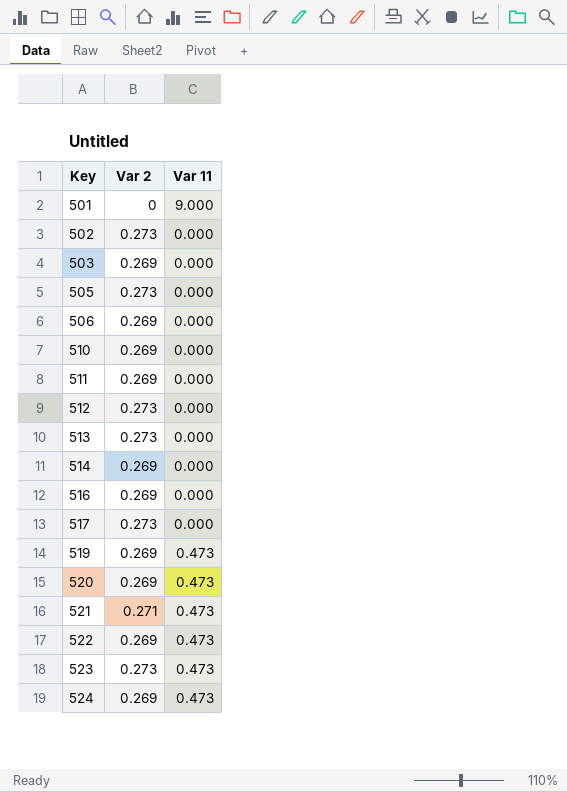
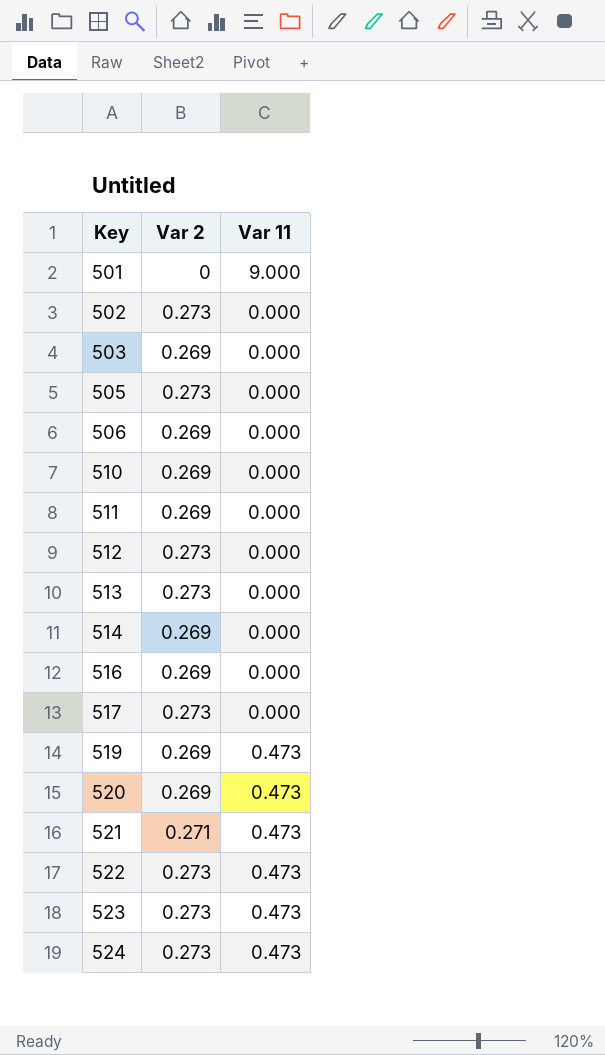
522 | Var 2: 0.269 -> 0.273
524 | Var 2: 0.269 -> 0.273

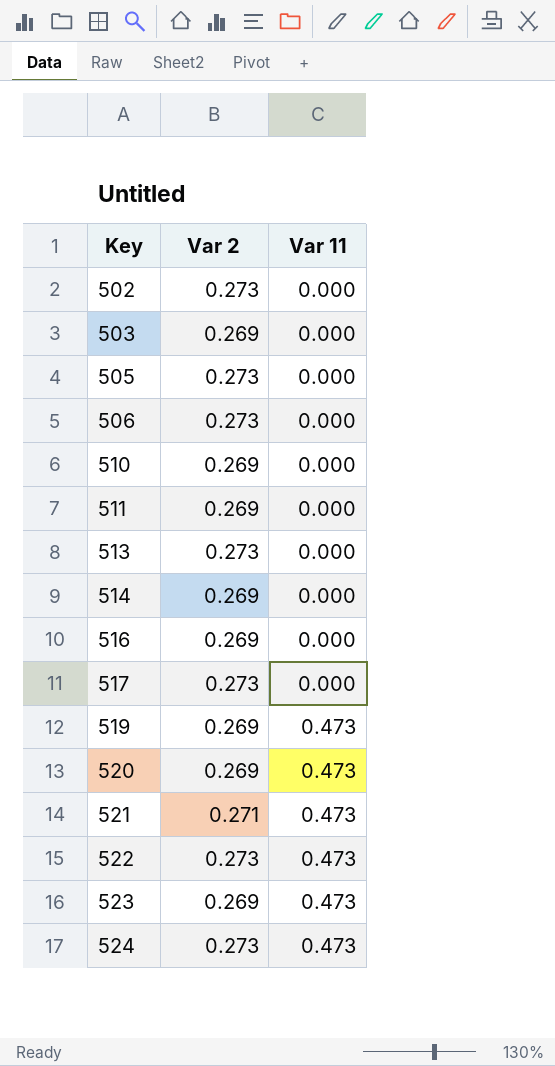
row 501: 0 | 9.000 -> none
row 512: 0.273 | 0.000 -> none
506 | Var 2: 0.269 -> 0.273
523 | Var 2: 0.273 -> 0.269

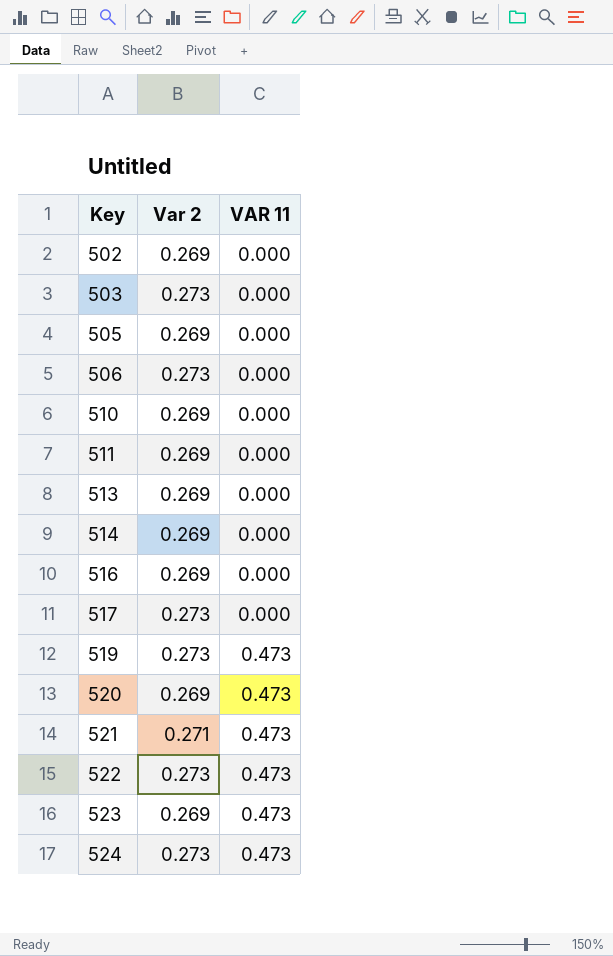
column name: Var 11 -> VAR 11
502 | Var 2: 0.273 -> 0.269
503 | Var 2: 0.269 -> 0.273
505 | Var 2: 0.273 -> 0.269
513 | Var 2: 0.273 -> 0.269
519 | Var 2: 0.269 -> 0.273

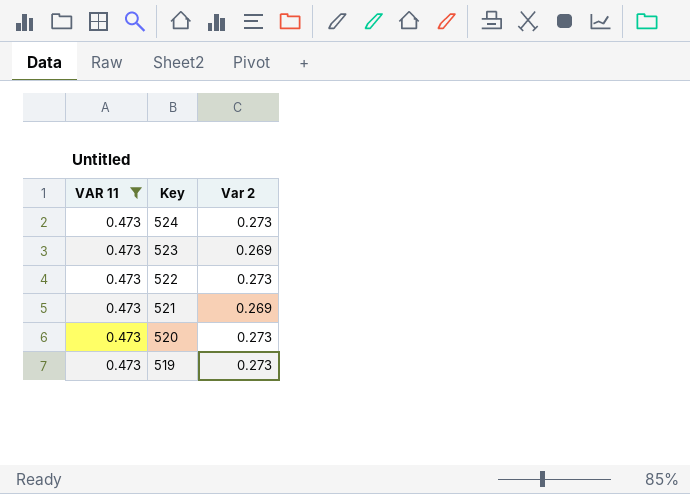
filter: none -> VAR 11 = 0.473
row order: Key ascending -> Key descending
column VAR 11 | position: 3 -> 1
521 | Var 2: 0.271 -> 0.269
520 | Var 2: 0.269 -> 0.273

